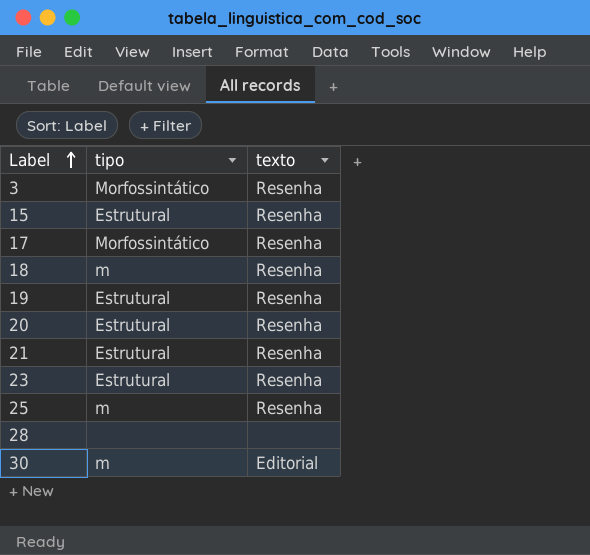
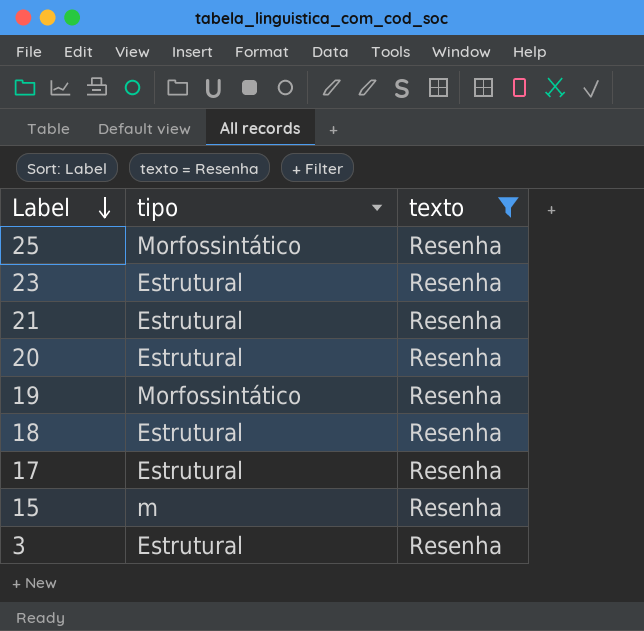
filter: none -> texto = Resenha
row order: Label ascending -> Label descending
25 | tipo: m -> Morfossintático
19 | tipo: Estrutural -> Morfossintático
18 | tipo: m -> Estrutural
17 | tipo: Morfossintático -> Estrutural
15 | tipo: Estrutural -> m
3 | tipo: Morfossintático -> Estrutural

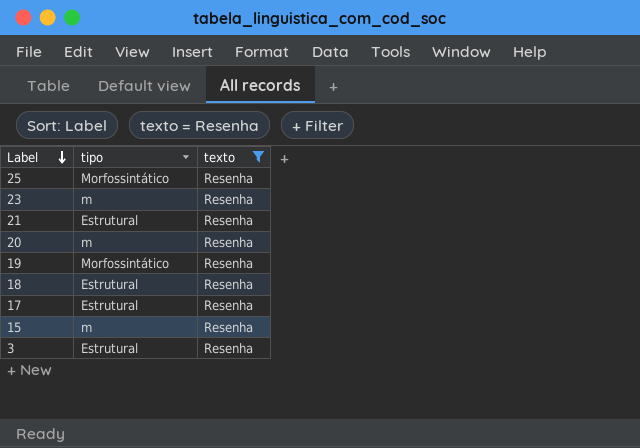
23 | tipo: Estrutural -> m
20 | tipo: Estrutural -> m

